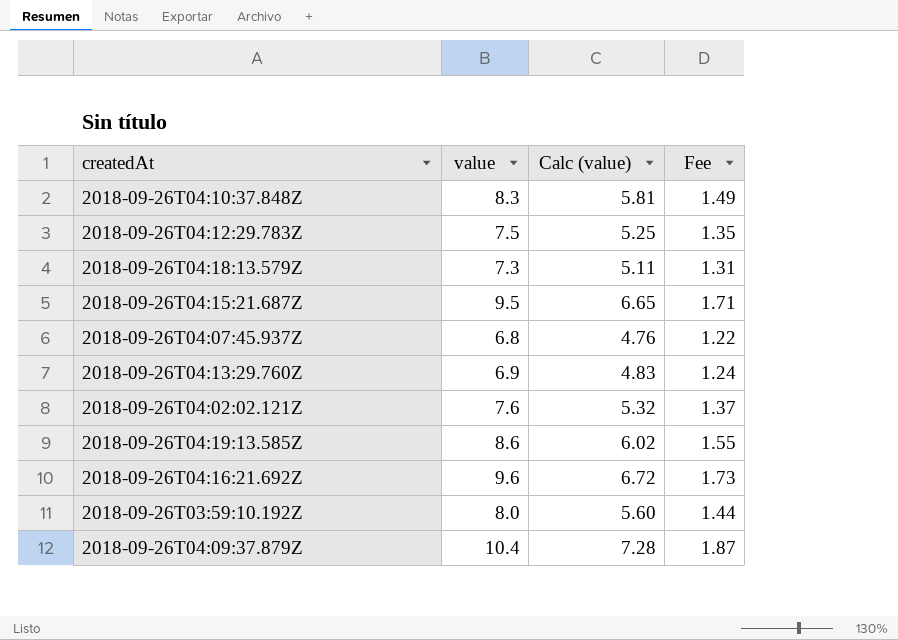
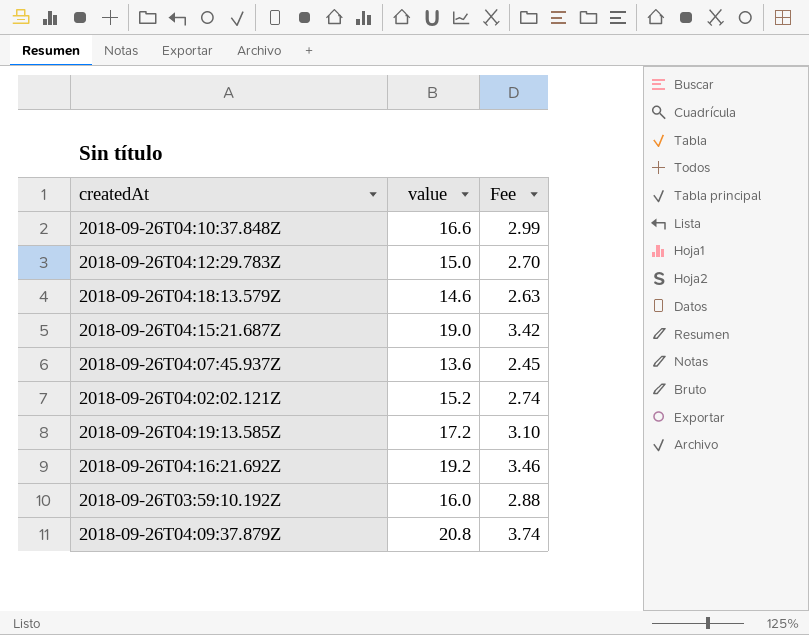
column Calc (value) | formula: [value] * 0.7 -> none
row 2018-09-26T04:13:29.760Z: 6.9 | 4.83 | 1.24 -> none
2018-09-26T04:10:37.848Z | value: 8.3 -> 16.6
2018-09-26T04:10:37.848Z | Fee: 1.49 -> 2.99
2018-09-26T04:12:29.783Z | value: 7.5 -> 15.0
2018-09-26T04:12:29.783Z | Fee: 1.35 -> 2.70
2018-09-26T04:18:13.579Z | value: 7.3 -> 14.6
2018-09-26T04:18:13.579Z | Fee: 1.31 -> 2.63
2018-09-26T04:15:21.687Z | value: 9.5 -> 19.0
2018-09-26T04:15:21.687Z | Fee: 1.71 -> 3.42
2018-09-26T04:07:45.937Z | value: 6.8 -> 13.6
2018-09-26T04:07:45.937Z | Fee: 1.22 -> 2.45
2018-09-26T04:02:02.121Z | value: 7.6 -> 15.2
2018-09-26T04:02:02.121Z | Fee: 1.37 -> 2.74
2018-09-26T04:19:13.585Z | value: 8.6 -> 17.2
2018-09-26T04:19:13.585Z | Fee: 1.55 -> 3.10
2018-09-26T04:16:21.692Z | value: 9.6 -> 19.2
2018-09-26T04:16:21.692Z | Fee: 1.73 -> 3.46
2018-09-26T03:59:10.192Z | value: 8.0 -> 16.0
2018-09-26T03:59:10.192Z | Fee: 1.44 -> 2.88
2018-09-26T04:09:37.879Z | value: 10.4 -> 20.8
2018-09-26T04:09:37.879Z | Fee: 1.87 -> 3.74

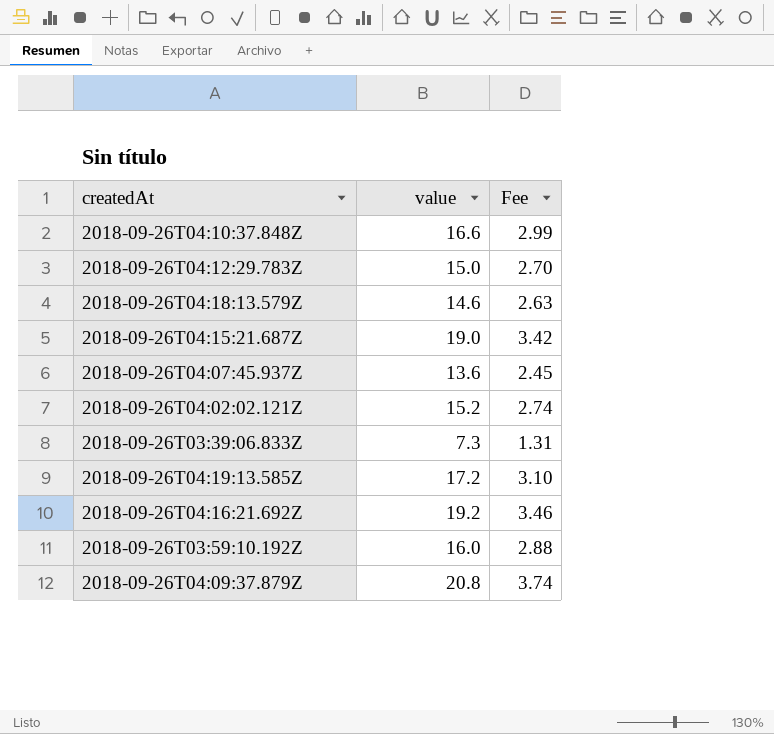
row 2018-09-26T03:39:06.833Z: none -> 7.3 | 1.31

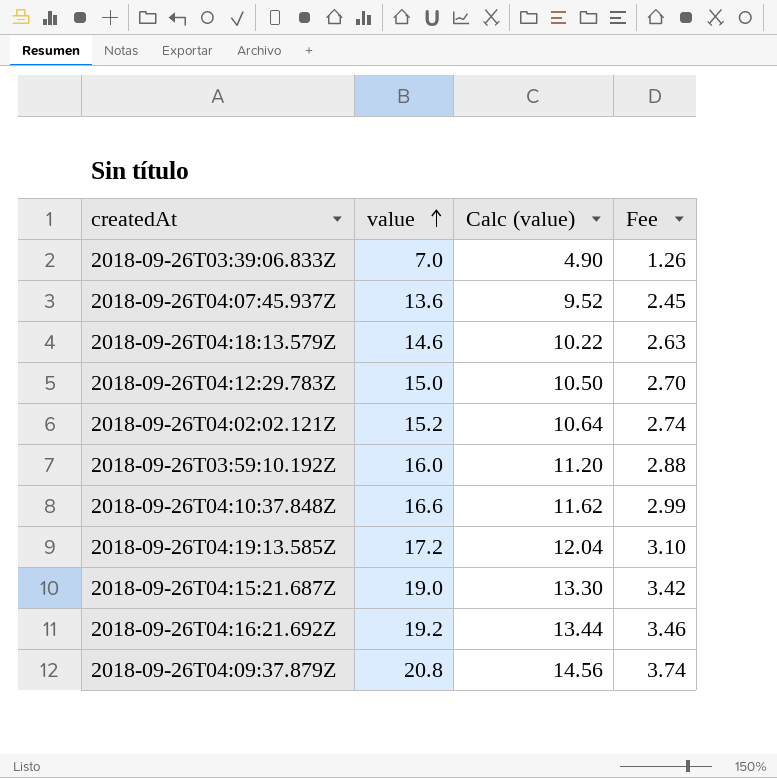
row order: none -> value ascending
column Calc (value) | formula: none -> [value] * 0.7
2018-09-26T03:39:06.833Z | value: 7.3 -> 7.0
2018-09-26T03:39:06.833Z | Fee: 1.31 -> 1.26

